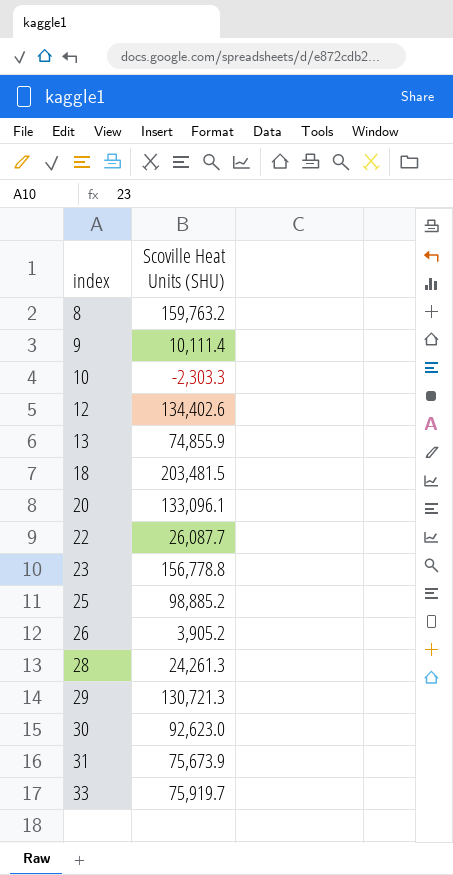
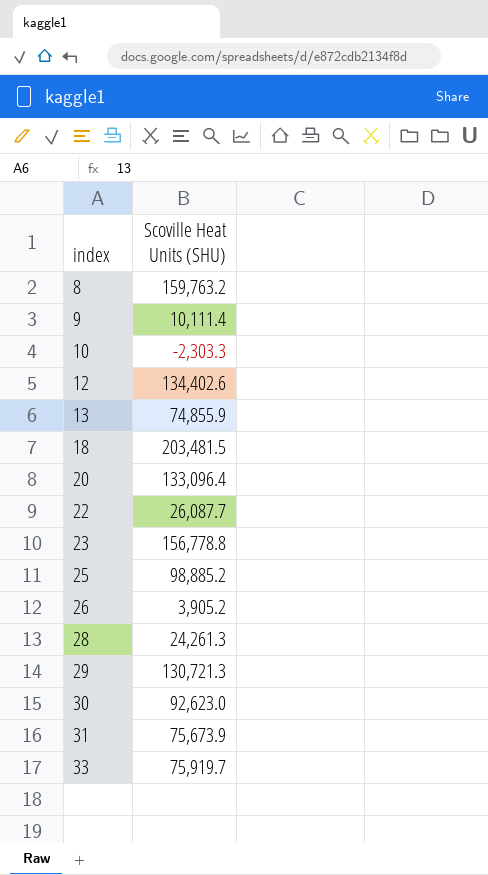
20 | Scoville Heat Units (SHU): 133,096.1 -> 133,096.4

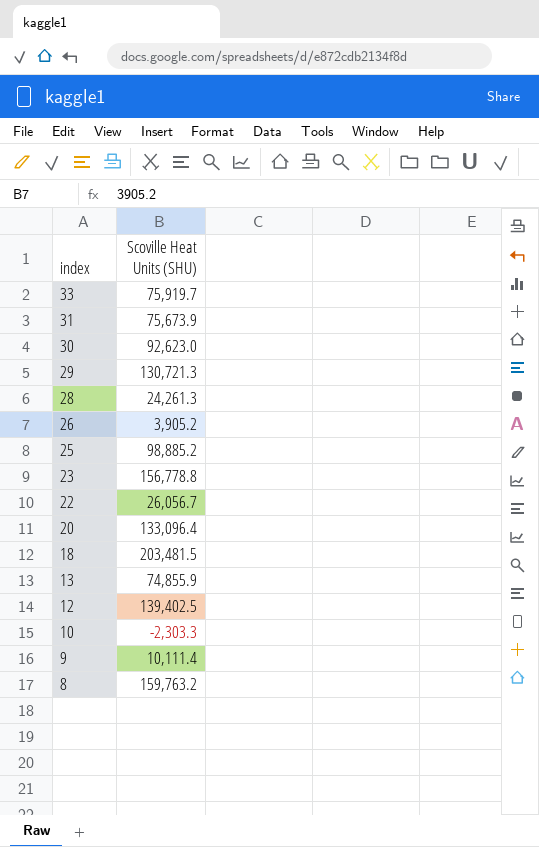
row order: index ascending -> index descending
22 | Scoville Heat Units (SHU): 26,087.7 -> 26,056.7
12 | Scoville Heat Units (SHU): 134,402.6 -> 139,402.5

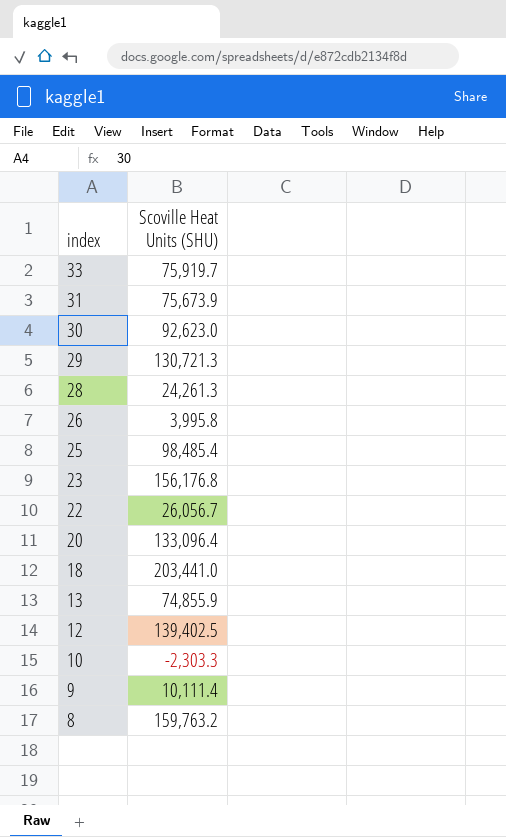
26 | Scoville Heat Units (SHU): 3,905.2 -> 3,995.8
25 | Scoville Heat Units (SHU): 98,885.2 -> 98,485.4
23 | Scoville Heat Units (SHU): 156,778.8 -> 156,176.8
18 | Scoville Heat Units (SHU): 203,481.5 -> 203,441.0

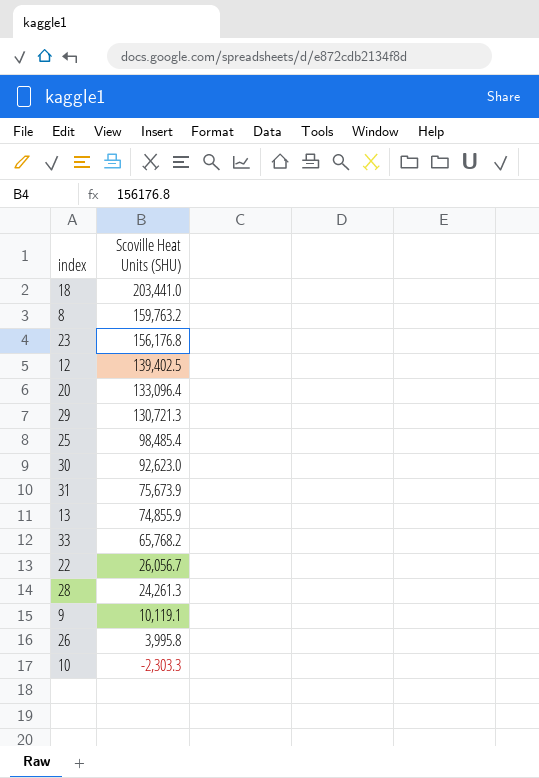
row order: index descending -> Scoville Heat Units (SHU) descending
33 | Scoville Heat Units (SHU): 75,919.7 -> 65,768.2
9 | Scoville Heat Units (SHU): 10,111.4 -> 10,119.1

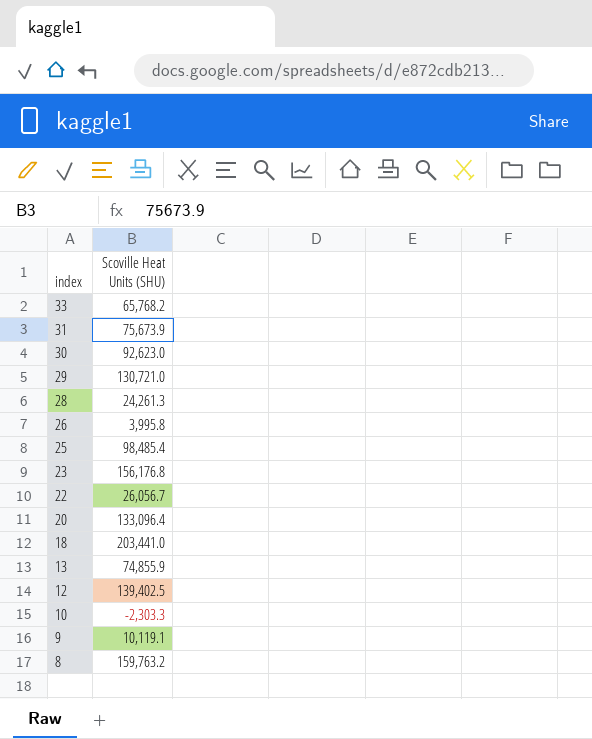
row order: Scoville Heat Units (SHU) descending -> index descending
29 | Scoville Heat Units (SHU): 130,721.3 -> 130,721.0

